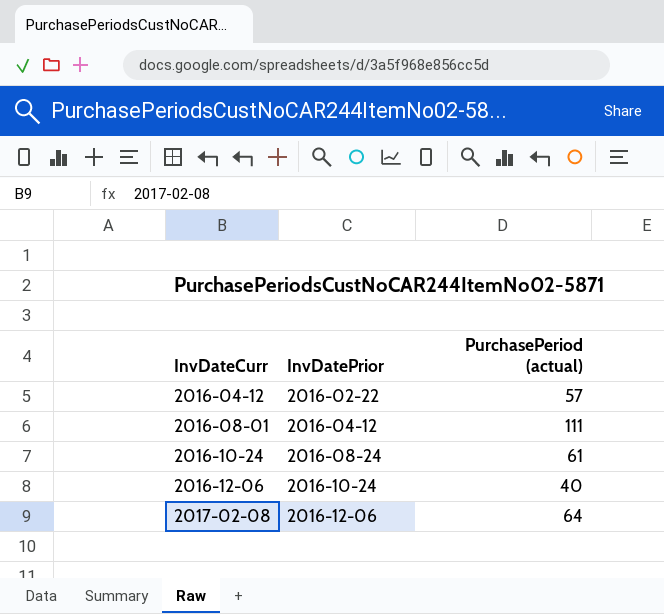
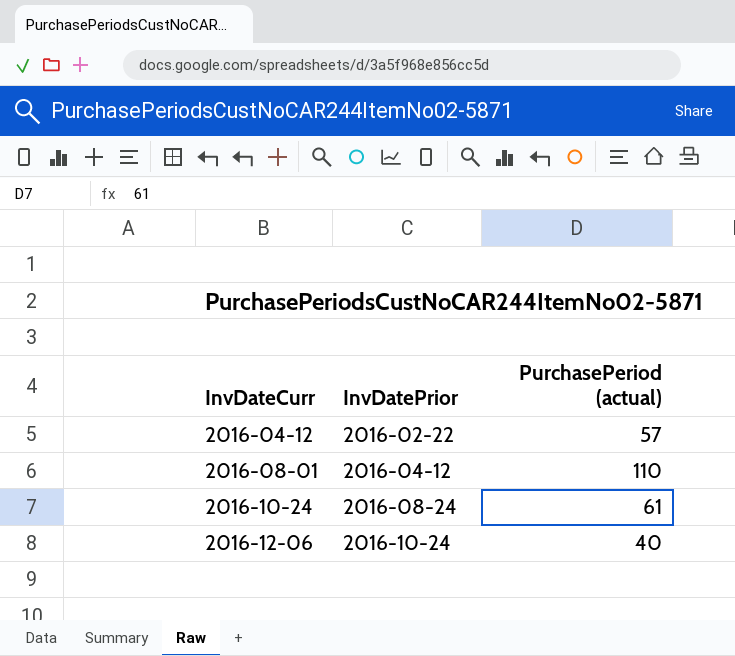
row 2017-02-08: 2016-12-06 | 64 -> none
2016-08-01 | PurchasePeriod (actual): 111 -> 110

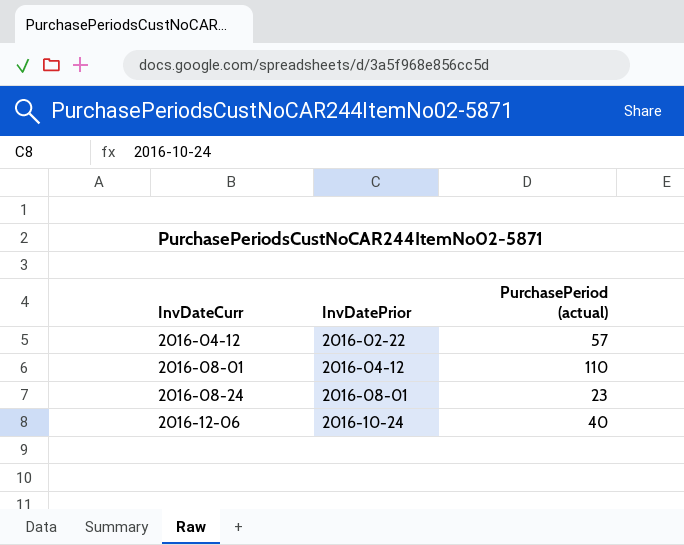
row 2016-10-24: 2016-08-24 | 61 -> none
row 2016-08-24: none -> 2016-08-01 | 23

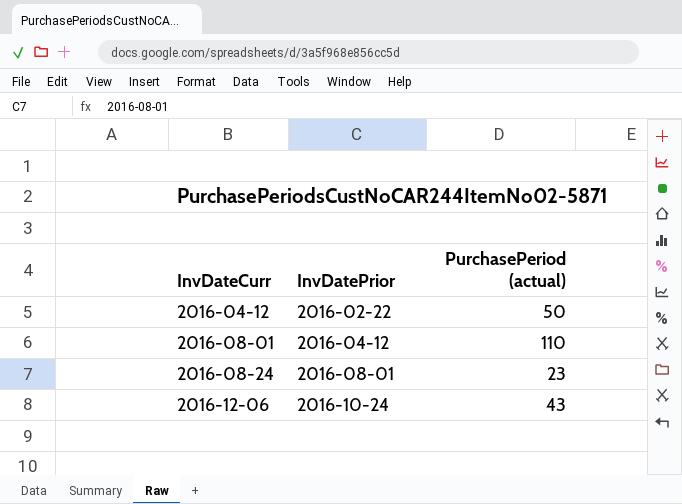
2016-04-12 | PurchasePeriod (actual): 57 -> 50
2016-12-06 | PurchasePeriod (actual): 40 -> 43

